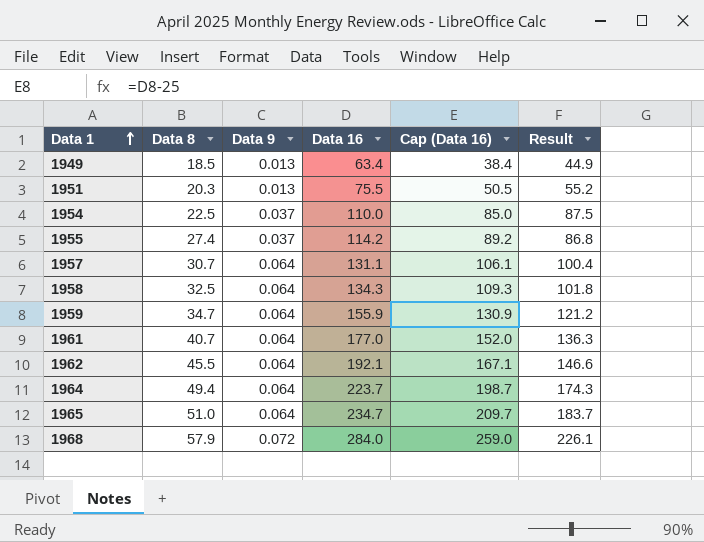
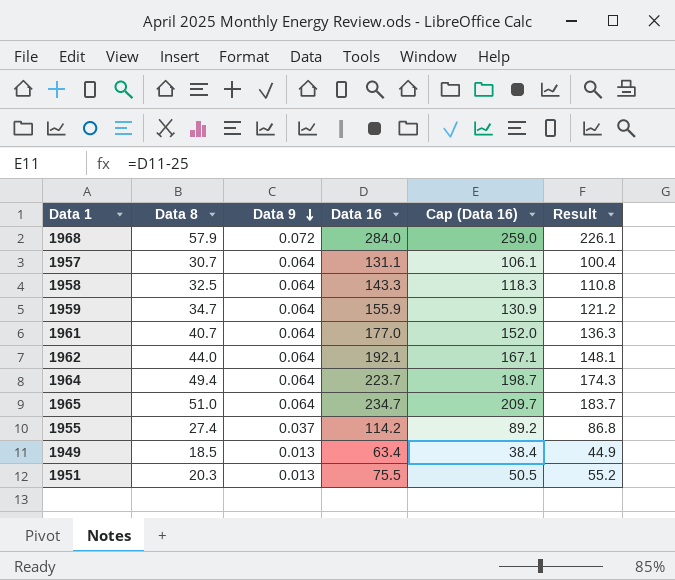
row order: Data 1 ascending -> Data 9 descending
row 1954: 22.5 | 0.037 | 110.0 | 85.0 | 87.5 -> none
1958 | Data 16: 134.3 -> 143.3
1958 | Cap (Data 16): 109.3 -> 118.3
1958 | Result: 101.8 -> 110.8
1962 | Data 8: 45.5 -> 44.0
1962 | Result: 146.6 -> 148.1

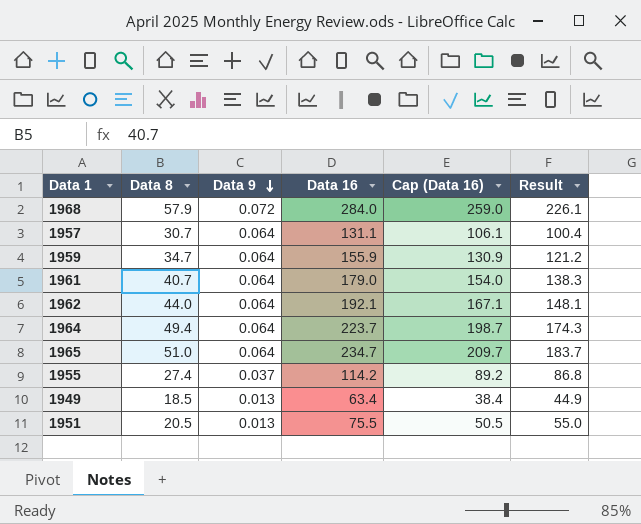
row 1958: 32.5 | 0.064 | 143.3 | 118.3 | 110.8 -> none
1961 | Data 16: 177.0 -> 179.0
1961 | Cap (Data 16): 152.0 -> 154.0
1961 | Result: 136.3 -> 138.3
1951 | Data 8: 20.3 -> 20.5
1951 | Result: 55.2 -> 55.0

